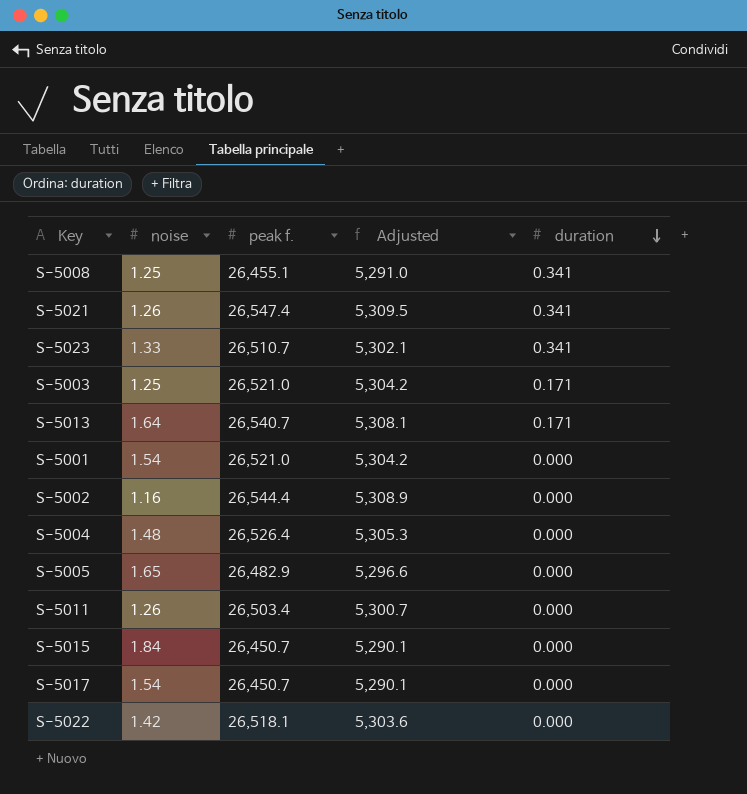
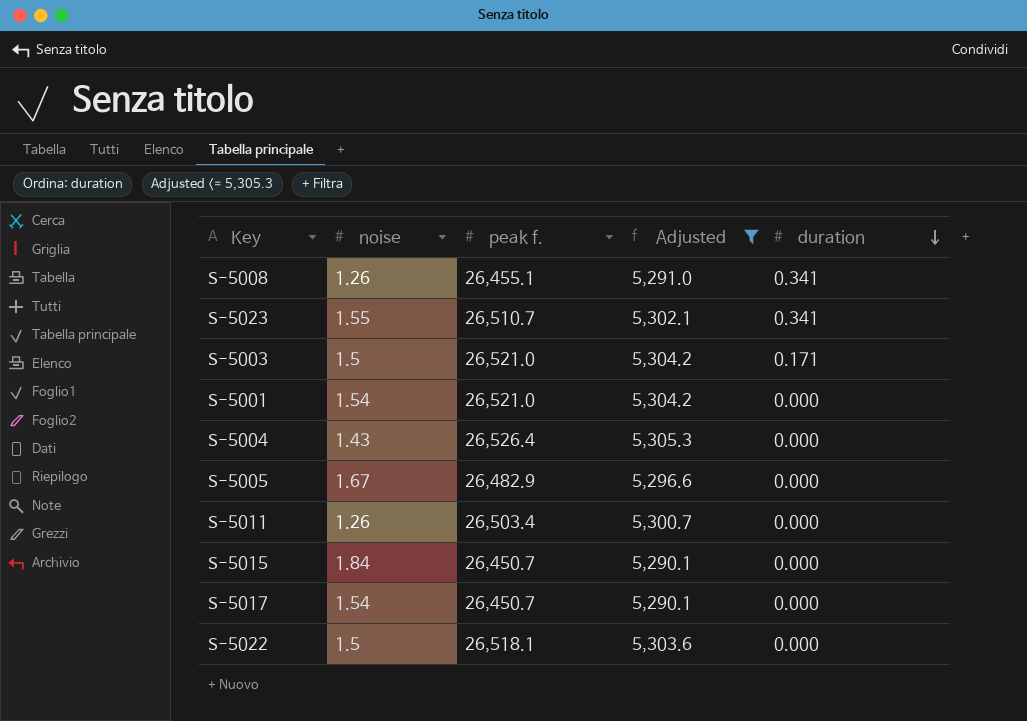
filter: none -> Adjusted <= 5,305.3
S-5008 | noise: 1.25 -> 1.26
S-5023 | noise: 1.33 -> 1.55
S-5003 | noise: 1.25 -> 1.5
S-5004 | noise: 1.48 -> 1.43
S-5005 | noise: 1.65 -> 1.67
S-5022 | noise: 1.42 -> 1.5

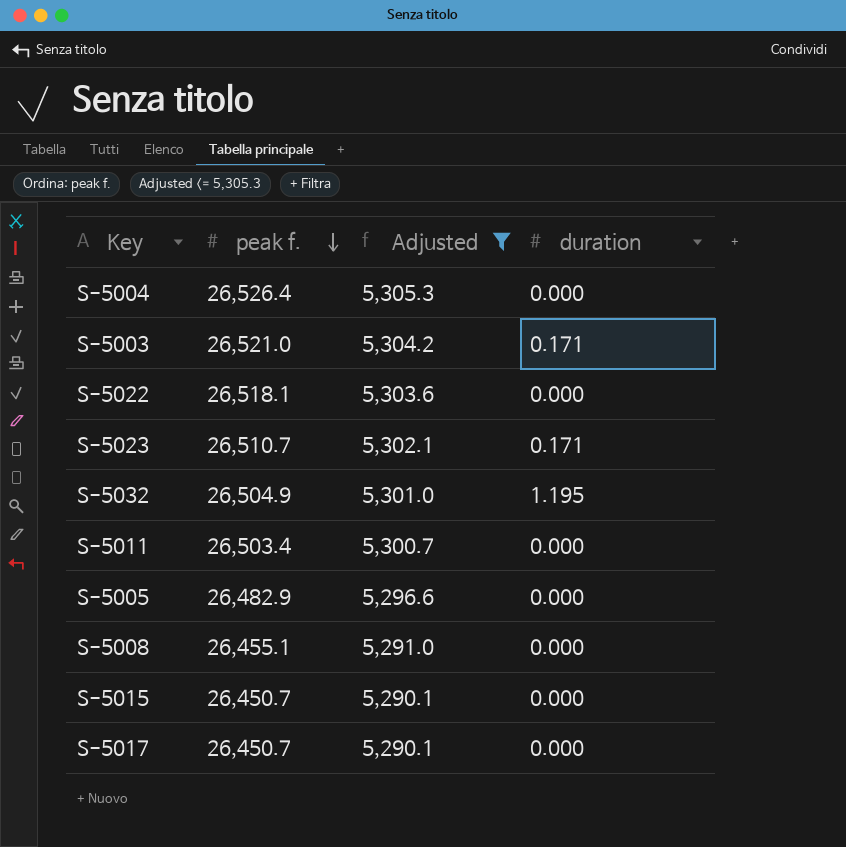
row order: duration descending -> peak f. descending
column noise | position: 2 -> none
row S-5001: 1.54 | 26,521.0 | 5,304.2 | 0.000 -> none
S-5023 | duration: 0.341 -> 0.171
row S-5032: none -> 26,504.9 | 5,301.0 | 1.195
S-5008 | duration: 0.341 -> 0.000

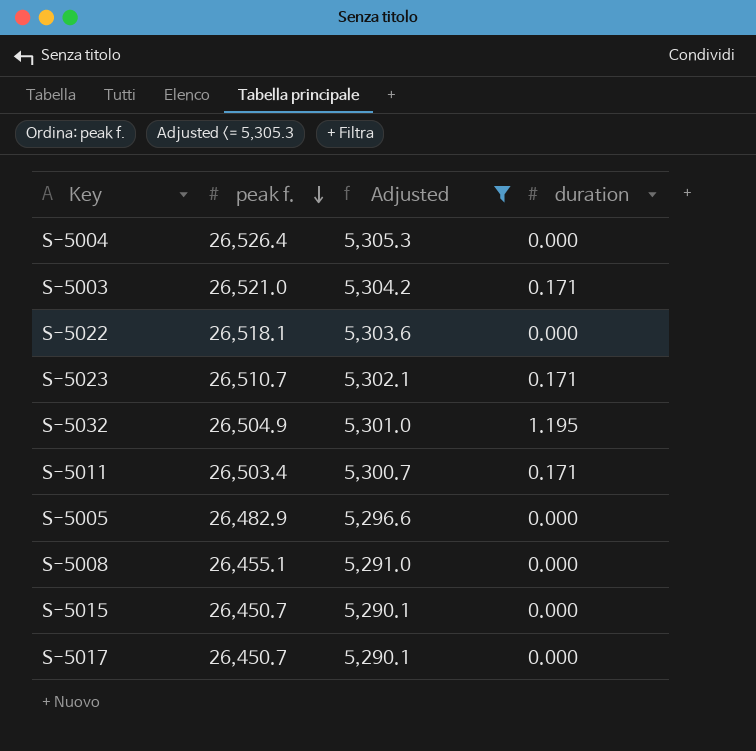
S-5011 | duration: 0.000 -> 0.171

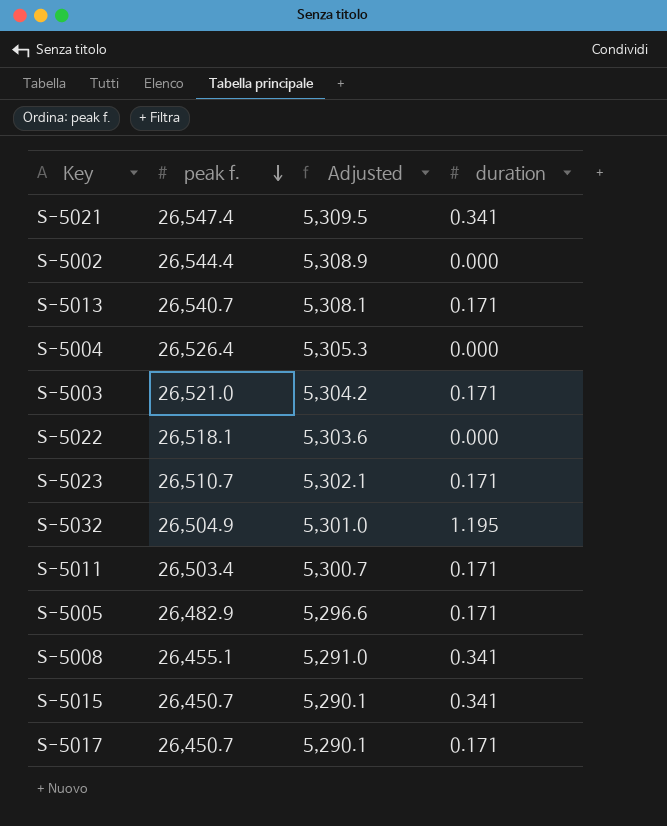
filter: Adjusted <= 5,305.3 -> none
S-5005 | duration: 0.000 -> 0.171
S-5008 | duration: 0.000 -> 0.341
S-5015 | duration: 0.000 -> 0.341
S-5017 | duration: 0.000 -> 0.171

